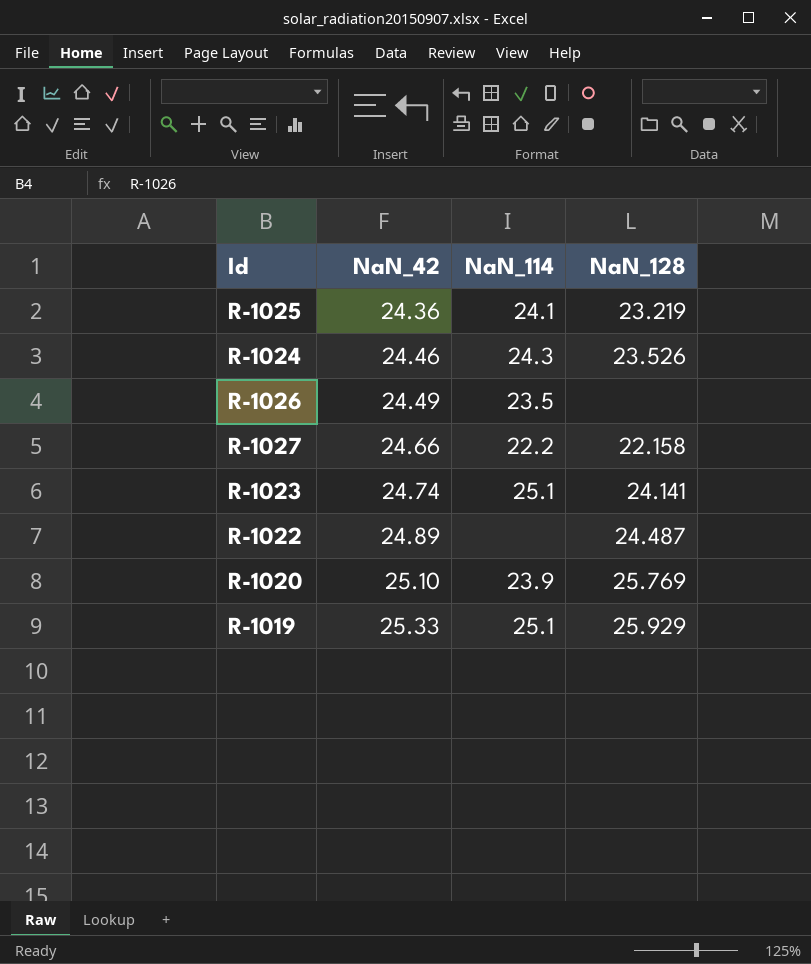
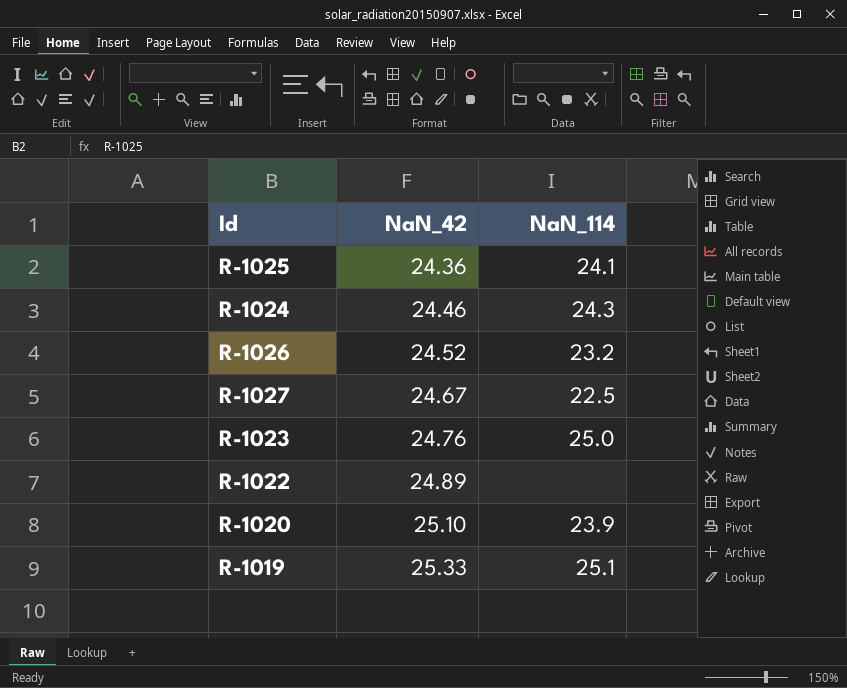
column NaN_128 | position: 4 -> none
R-1026 | NaN_42: 24.49 -> 24.52
R-1026 | NaN_114: 23.5 -> 23.2
R-1027 | NaN_42: 24.66 -> 24.67
R-1027 | NaN_114: 22.2 -> 22.5
R-1023 | NaN_42: 24.74 -> 24.76
R-1023 | NaN_114: 25.1 -> 25.0

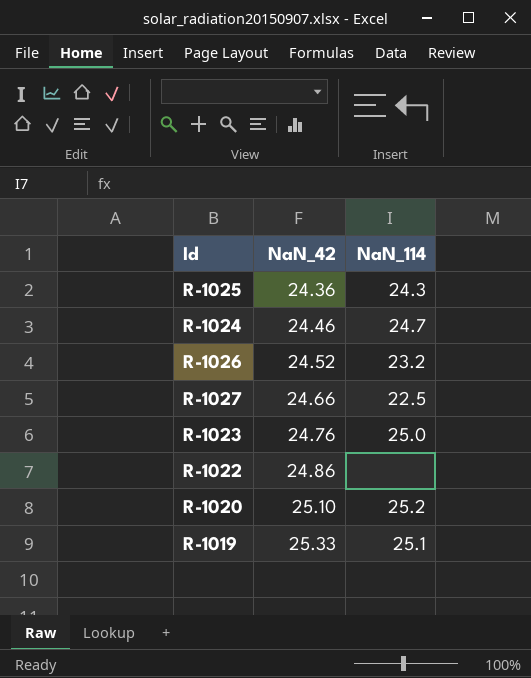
R-1025 | NaN_114: 24.1 -> 24.3
R-1024 | NaN_114: 24.3 -> 24.7
R-1027 | NaN_42: 24.67 -> 24.66
R-1022 | NaN_42: 24.89 -> 24.86
R-1020 | NaN_114: 23.9 -> 25.2

